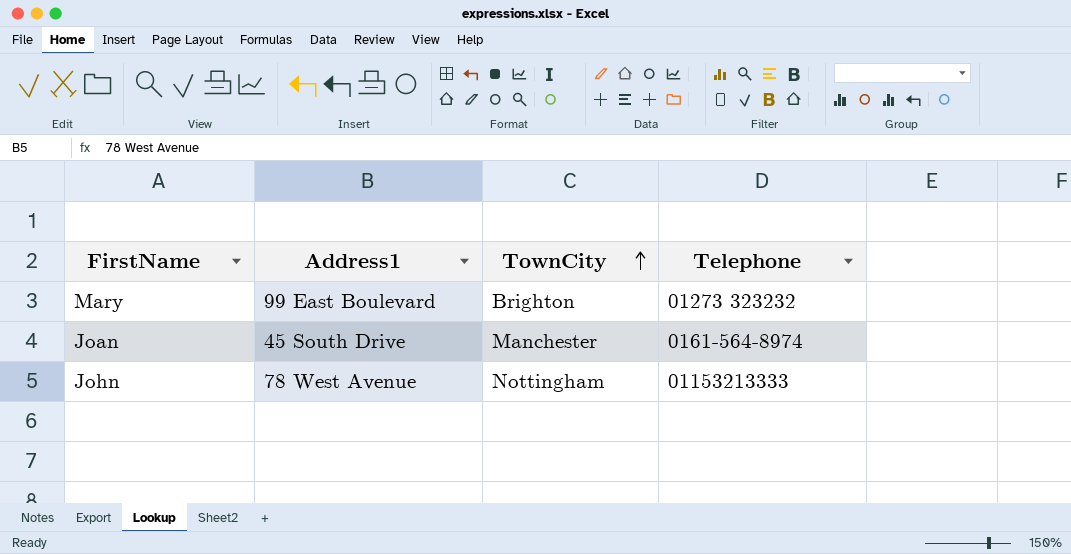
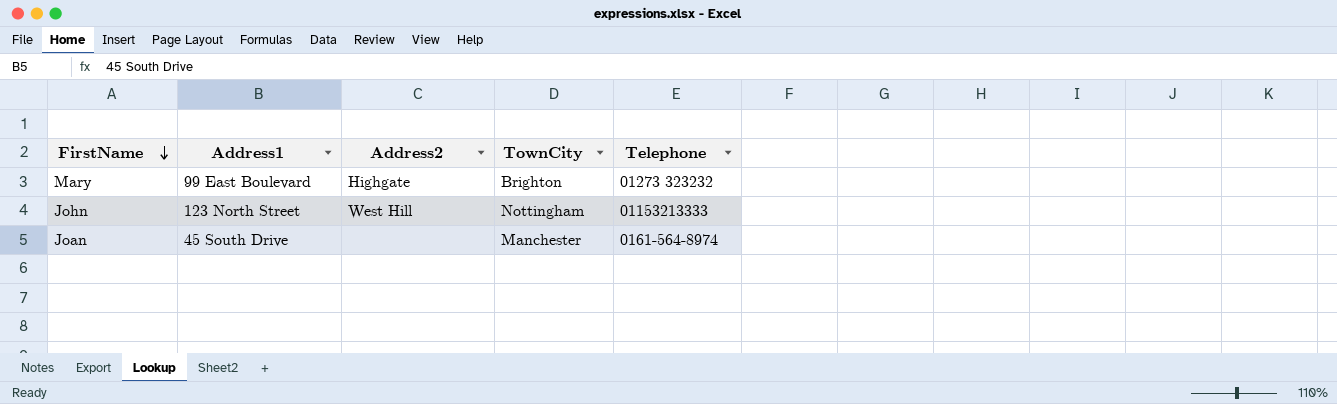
row order: TownCity ascending -> FirstName descending
column Address2 | position: none -> 3
John | Address1: 78 West Avenue -> 123 North Street

